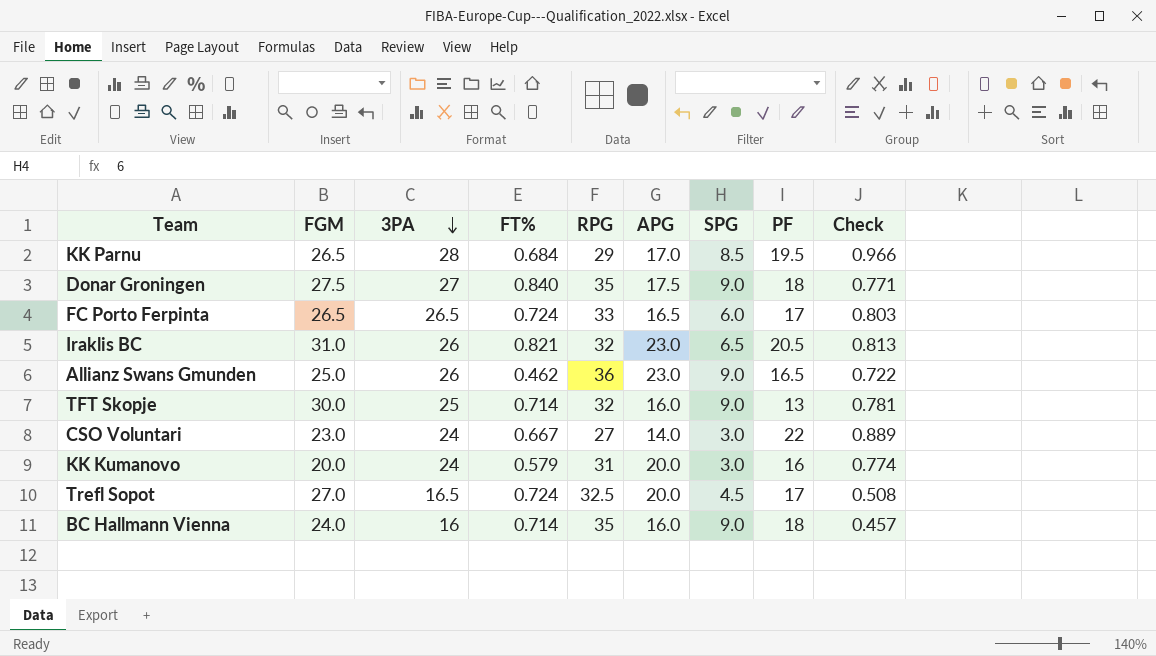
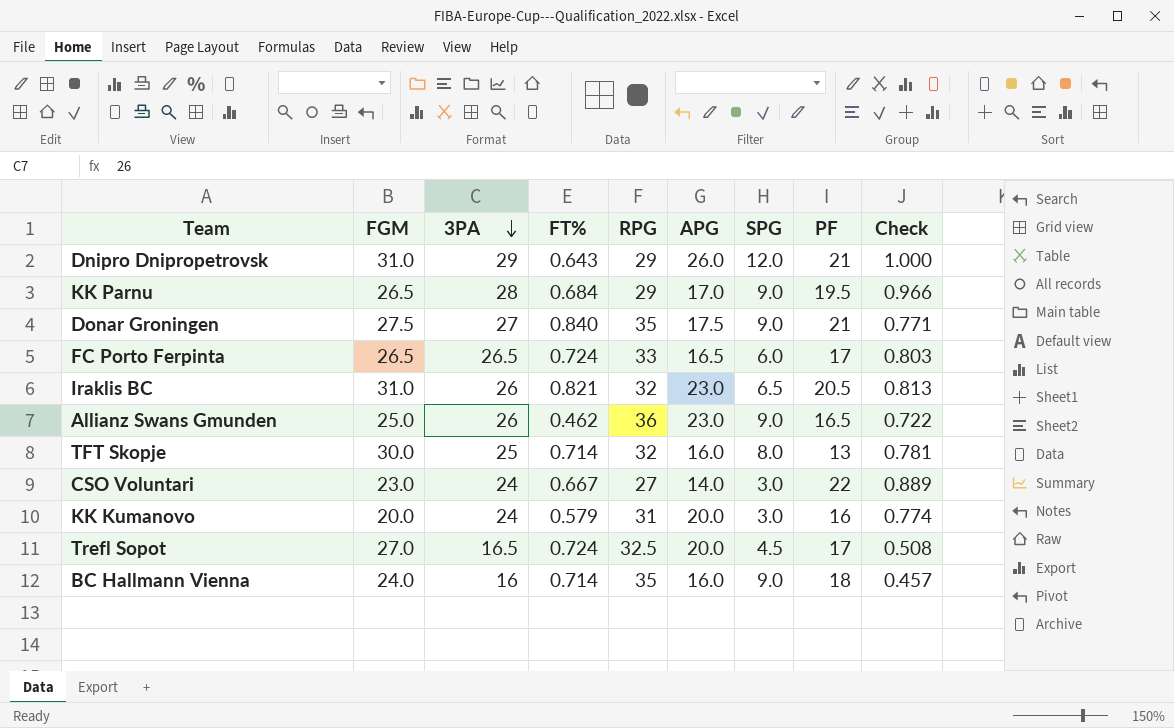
row Dnipro Dnipropetrovsk: none -> 31.0 | 29 | 0.643 | 29 | 26.0 | 12.0 | 21 | 1.000
KK Parnu | SPG: 8.5 -> 9.0
Donar Groningen | PF: 18 -> 21
TFT Skopje | SPG: 9.0 -> 8.0

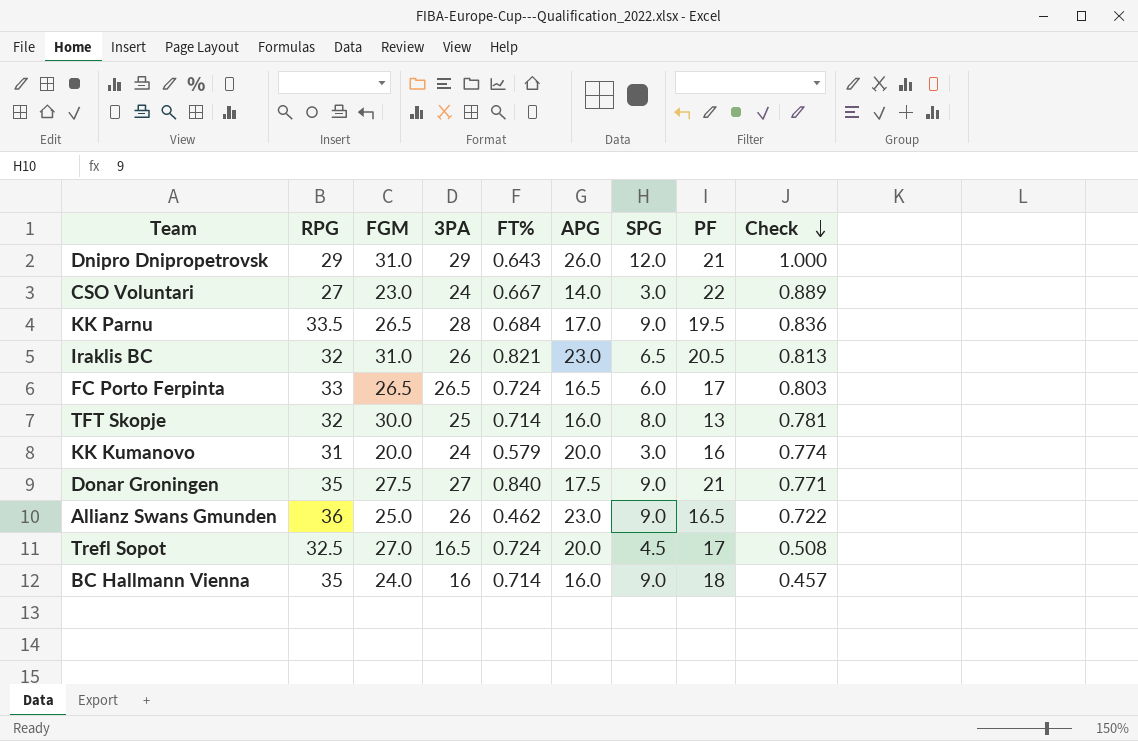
row order: 3PA descending -> Check descending
column RPG | position: 5 -> 2
KK Parnu | RPG: 29 -> 33.5
KK Parnu | Check: 0.966 -> 0.836

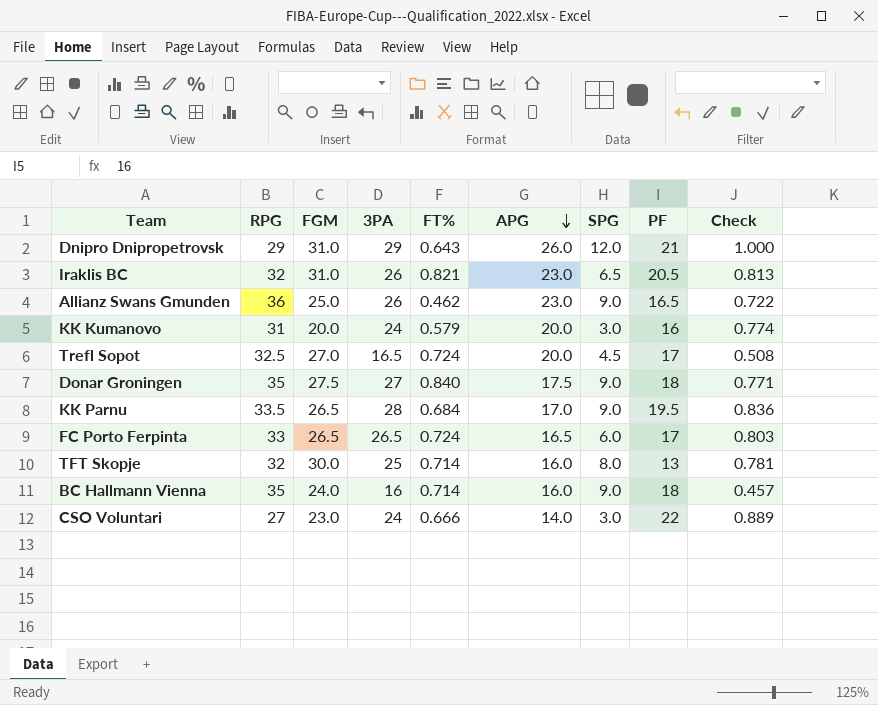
row order: Check descending -> APG descending
Donar Groningen | PF: 21 -> 18
CSO Voluntari | FT%: 0.667 -> 0.666

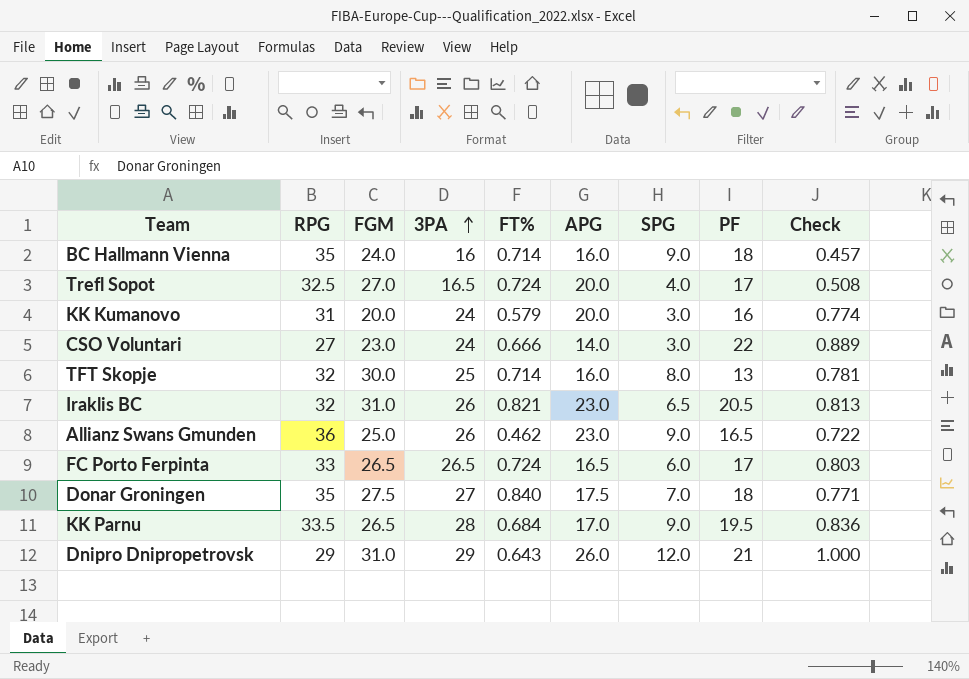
row order: APG descending -> 3PA ascending
Trefl Sopot | SPG: 4.5 -> 4.0
Donar Groningen | SPG: 9.0 -> 7.0

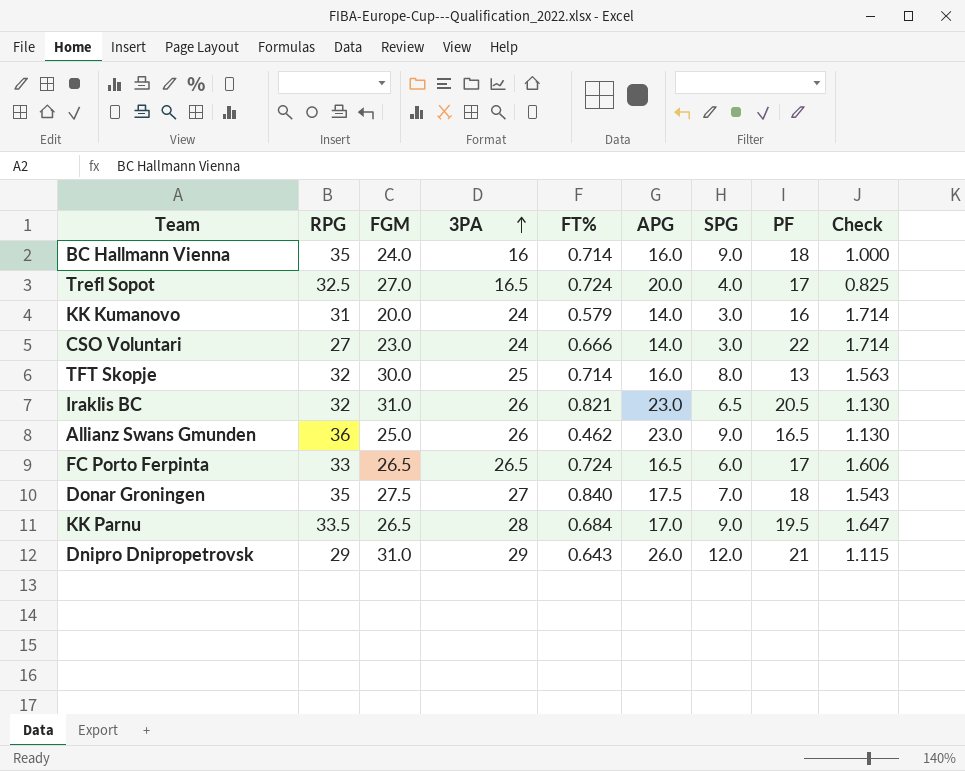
column Check | formula: [3PA] / [RPG] -> [3PA] / [APG]
KK Kumanovo | APG: 20.0 -> 14.0

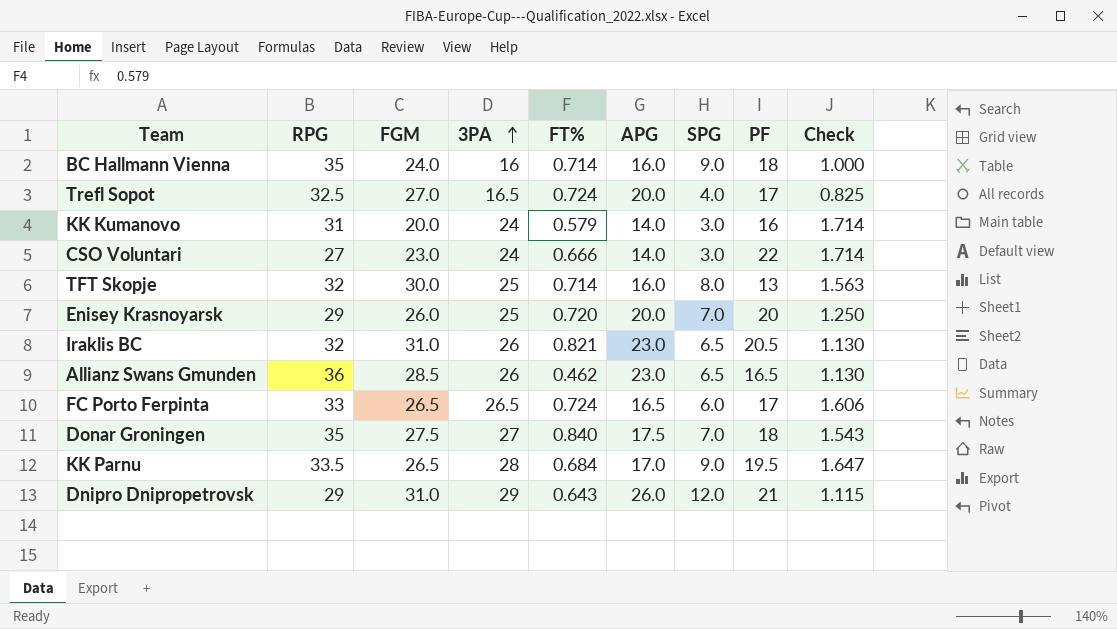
row Enisey Krasnoyarsk: none -> 29 | 26.0 | 25 | 0.720 | 20.0 | 7.0 | 20 | 1.250
Allianz Swans Gmunden | FGM: 25.0 -> 28.5
Allianz Swans Gmunden | SPG: 9.0 -> 6.5

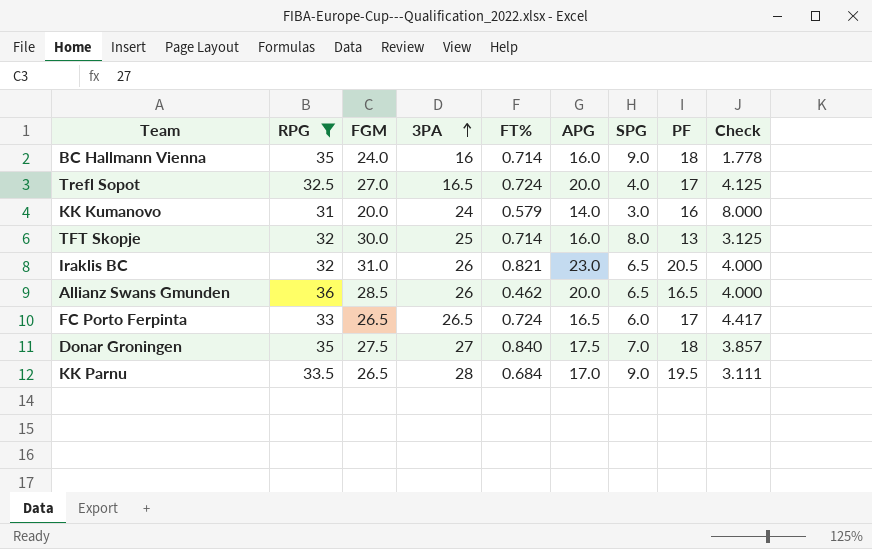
filter: none -> RPG >= 31
column Check | formula: [3PA] / [APG] -> [3PA] / [SPG]
Allianz Swans Gmunden | APG: 23.0 -> 20.0

